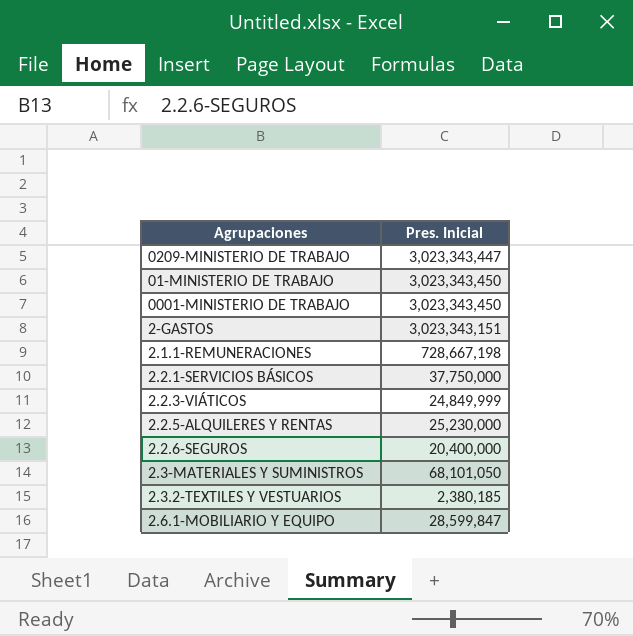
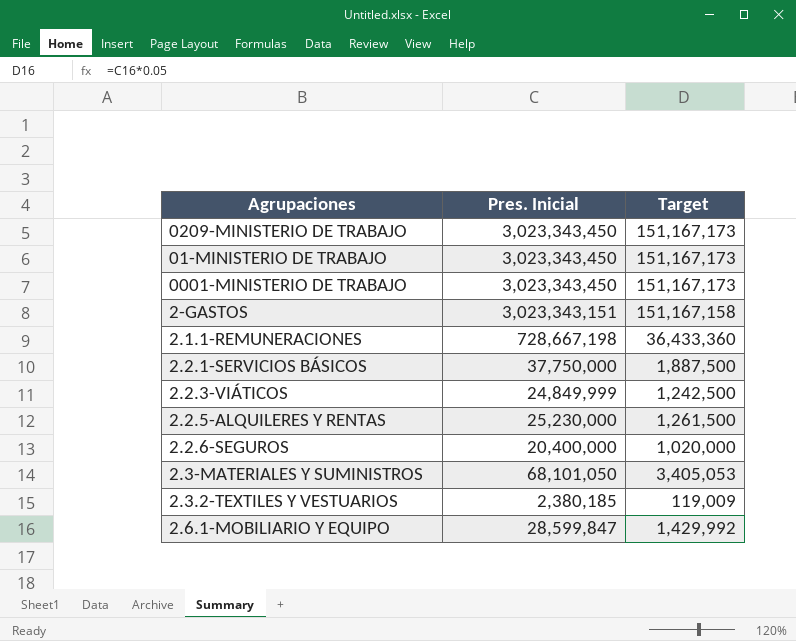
column Target | formula: none -> [Pres. Inicial] * 0.05
0209-MINISTERIO DE TRABAJO | Pres. Inicial: 3,023,343,447 -> 3,023,343,450

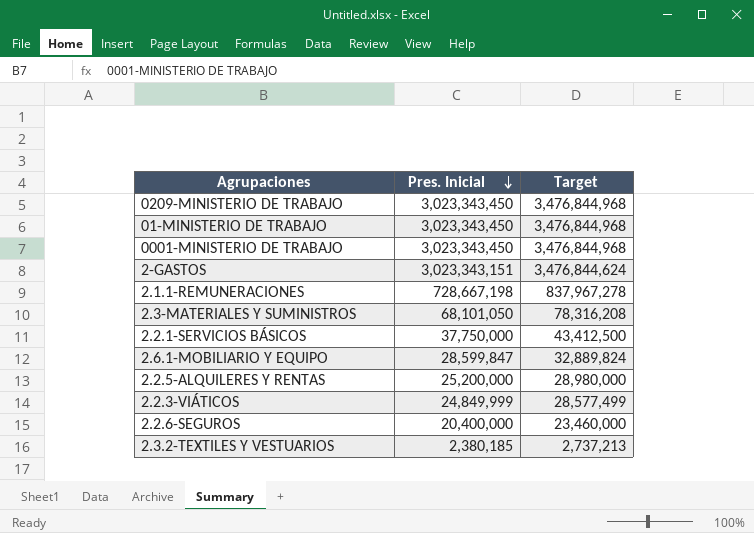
row order: none -> Pres. Inicial descending
column Target | formula: [Pres. Inicial] * 0.05 -> [Pres. Inicial] * 1.15
2.2.5-ALQUILERES Y RENTAS | Pres. Inicial: 25,230,000 -> 25,200,000

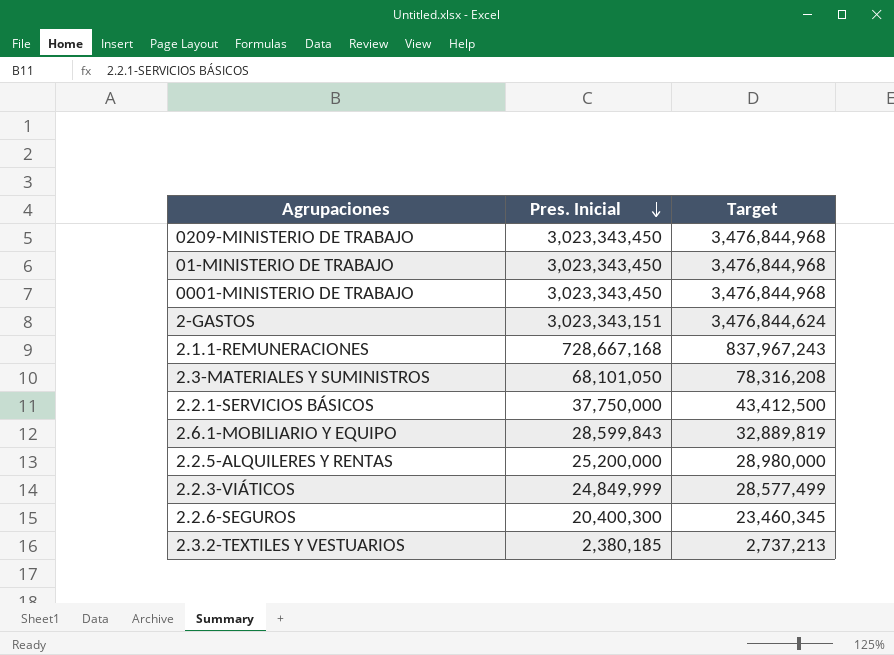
2.1.1-REMUNERACIONES | Pres. Inicial: 728,667,198 -> 728,667,168
2.1.1-REMUNERACIONES | Target: 837,967,278 -> 837,967,243
2.6.1-MOBILIARIO Y EQUIPO | Pres. Inicial: 28,599,847 -> 28,599,843
2.6.1-MOBILIARIO Y EQUIPO | Target: 32,889,824 -> 32,889,819
2.2.6-SEGUROS | Pres. Inicial: 20,400,000 -> 20,400,300
2.2.6-SEGUROS | Target: 23,460,000 -> 23,460,345

